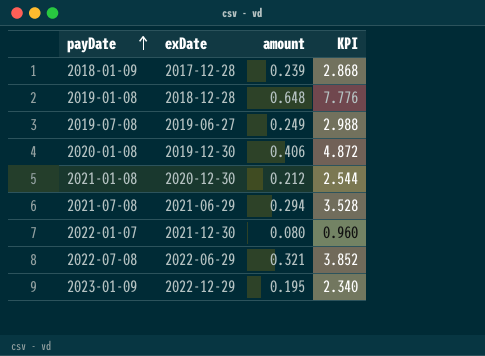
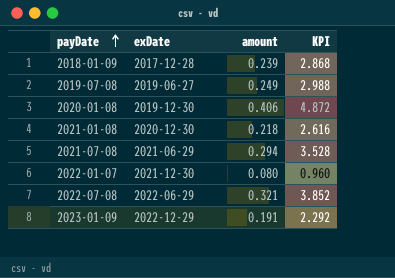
row 2019-01-08: 2018-12-28 | 0.648 | 7.776 -> none
2021-01-08 | amount: 0.212 -> 0.218
2021-01-08 | KPI: 2.544 -> 2.616
2023-01-09 | amount: 0.195 -> 0.191
2023-01-09 | KPI: 2.340 -> 2.292

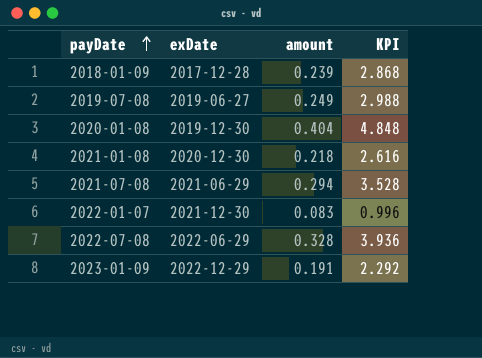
2020-01-08 | amount: 0.406 -> 0.404
2020-01-08 | KPI: 4.872 -> 4.848
2022-01-07 | amount: 0.080 -> 0.083
2022-01-07 | KPI: 0.960 -> 0.996
2022-07-08 | amount: 0.321 -> 0.328
2022-07-08 | KPI: 3.852 -> 3.936

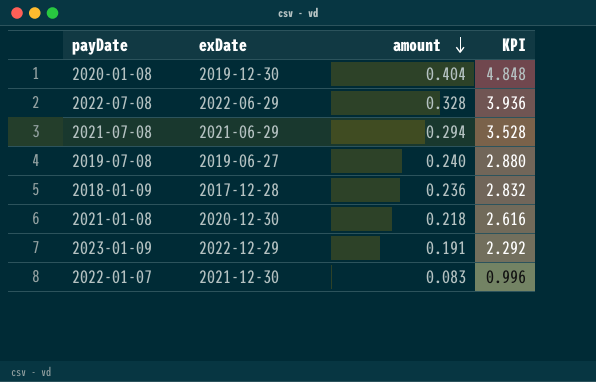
row order: payDate ascending -> amount descending
2019-07-08 | amount: 0.249 -> 0.240
2019-07-08 | KPI: 2.988 -> 2.880
2018-01-09 | amount: 0.239 -> 0.236
2018-01-09 | KPI: 2.868 -> 2.832

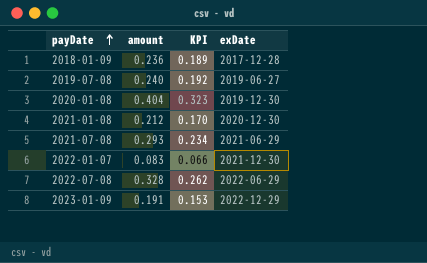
row order: amount descending -> payDate ascending
column KPI | formula: [amount] * 12 -> [amount] * 0.8
column exDate | position: 2 -> 4
2021-01-08 | amount: 0.218 -> 0.212
2021-07-08 | amount: 0.294 -> 0.293

